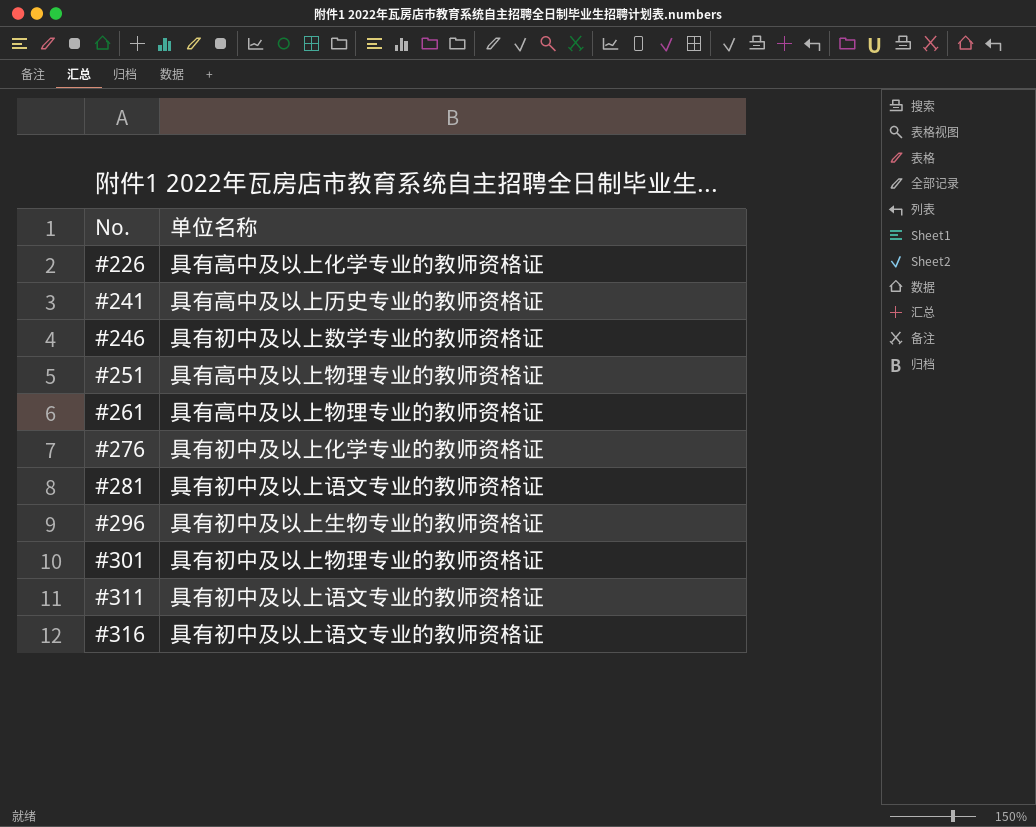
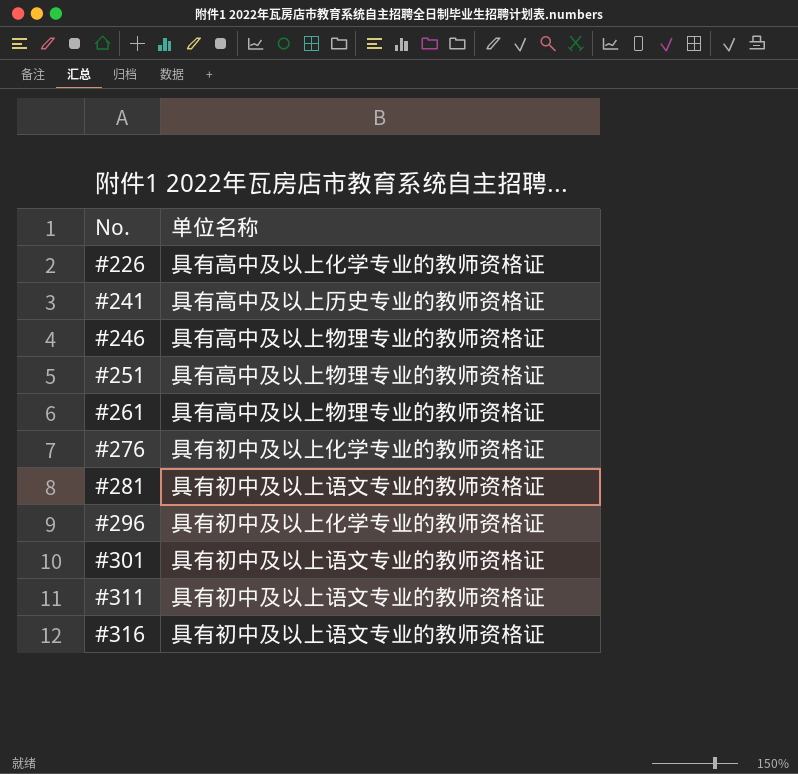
#246 | 单位名称: 具有初中及以上数学专业的教师资格证 -> 具有高中及以上物理专业的教师资格证
#296 | 单位名称: 具有初中及以上生物专业的教师资格证 -> 具有初中及以上化学专业的教师资格证
#301 | 单位名称: 具有初中及以上物理专业的教师资格证 -> 具有初中及以上语文专业的教师资格证

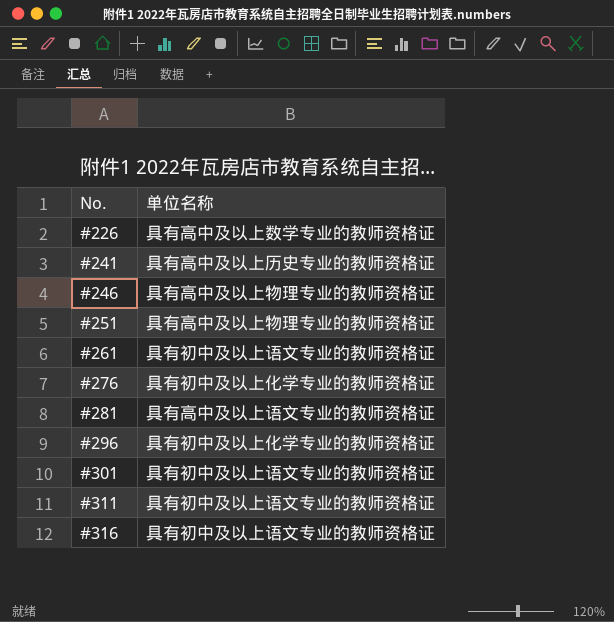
#226 | 单位名称: 具有高中及以上化学专业的教师资格证 -> 具有高中及以上数学专业的教师资格证
#261 | 单位名称: 具有高中及以上物理专业的教师资格证 -> 具有初中及以上语文专业的教师资格证
#281 | 单位名称: 具有初中及以上语文专业的教师资格证 -> 具有高中及以上语文专业的教师资格证

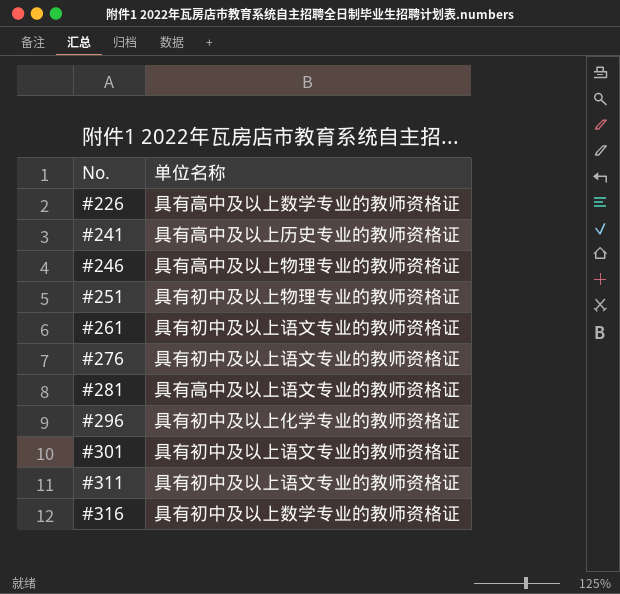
#251 | 单位名称: 具有高中及以上物理专业的教师资格证 -> 具有初中及以上物理专业的教师资格证
#276 | 单位名称: 具有初中及以上化学专业的教师资格证 -> 具有初中及以上语文专业的教师资格证
#316 | 单位名称: 具有初中及以上语文专业的教师资格证 -> 具有初中及以上数学专业的教师资格证

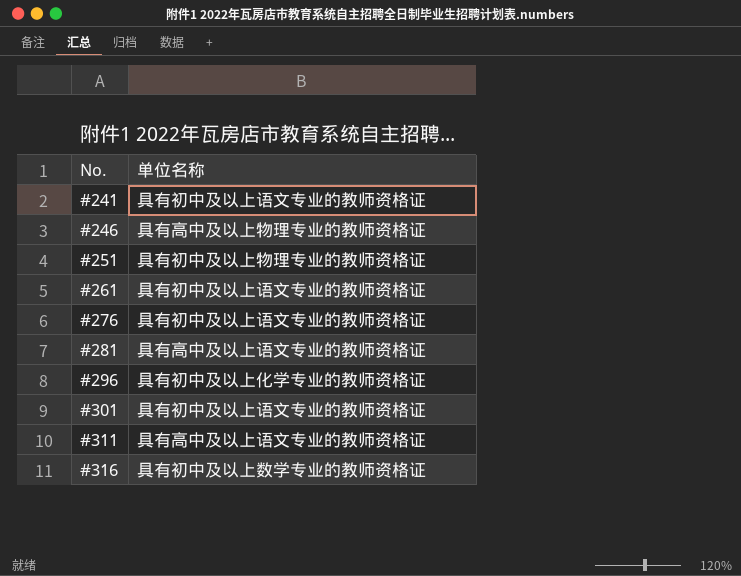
row #226: 具有高中及以上数学专业的教师资格证 -> none
#241 | 单位名称: 具有高中及以上历史专业的教师资格证 -> 具有初中及以上语文专业的教师资格证
#311 | 单位名称: 具有初中及以上语文专业的教师资格证 -> 具有高中及以上语文专业的教师资格证

